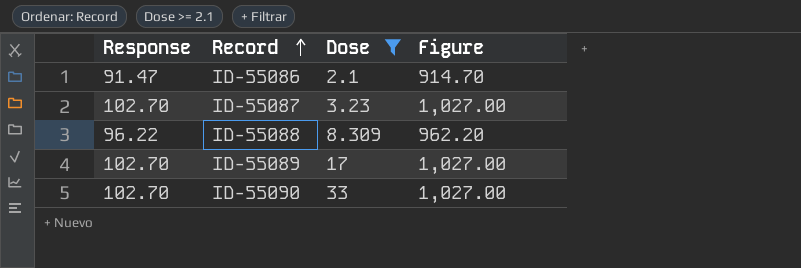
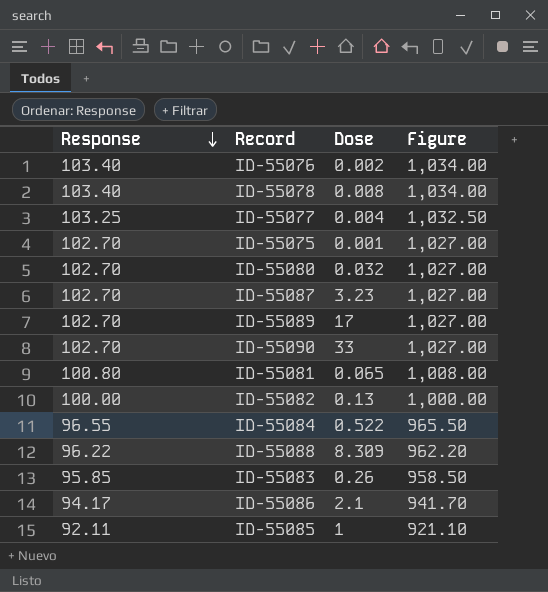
filter: Dose >= 2.1 -> none
row order: Record ascending -> Response descending
ID-55086 | Response: 91.47 -> 94.17
ID-55086 | Figure: 914.70 -> 941.70

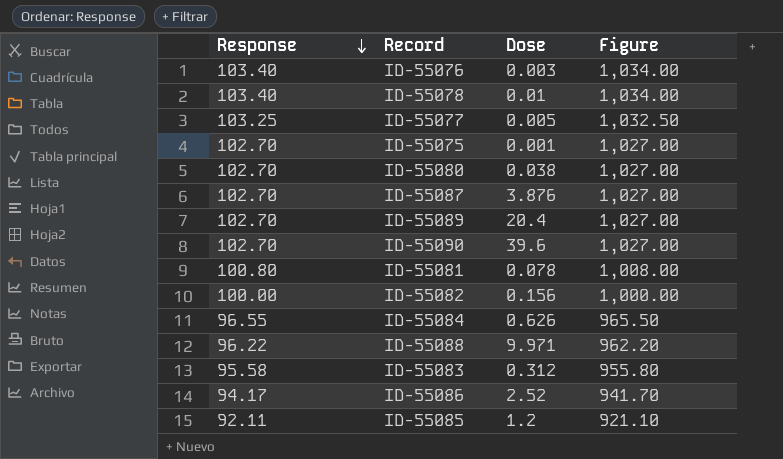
ID-55076 | Dose: 0.002 -> 0.003
ID-55078 | Dose: 0.008 -> 0.01
ID-55077 | Dose: 0.004 -> 0.005
ID-55080 | Dose: 0.032 -> 0.038
ID-55087 | Dose: 3.23 -> 3.876
ID-55089 | Dose: 17 -> 20.4
ID-55090 | Dose: 33 -> 39.6
ID-55081 | Dose: 0.065 -> 0.078
ID-55082 | Dose: 0.13 -> 0.156
ID-55084 | Dose: 0.522 -> 0.626
ID-55088 | Dose: 8.309 -> 9.971
ID-55083 | Response: 95.85 -> 95.58
ID-55083 | Dose: 0.26 -> 0.312
ID-55083 | Figure: 958.50 -> 955.80
ID-55086 | Dose: 2.1 -> 2.52
ID-55085 | Dose: 1 -> 1.2

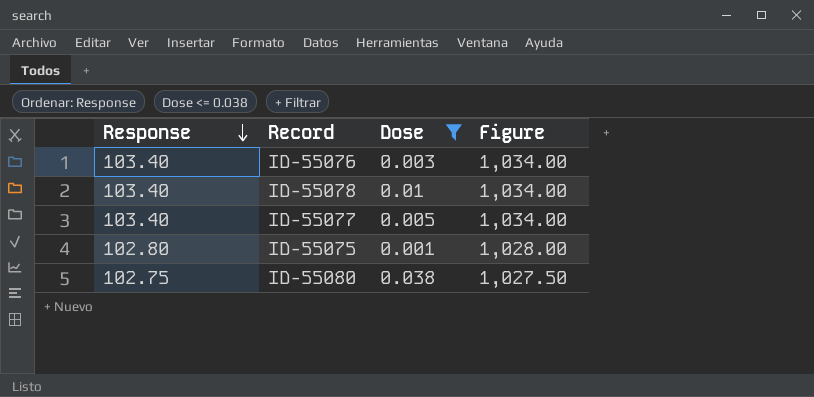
filter: none -> Dose <= 0.038
ID-55077 | Response: 103.25 -> 103.40
ID-55077 | Figure: 1,032.50 -> 1,034.00
ID-55075 | Response: 102.70 -> 102.80
ID-55075 | Figure: 1,027.00 -> 1,028.00
ID-55080 | Response: 102.70 -> 102.75
ID-55080 | Figure: 1,027.00 -> 1,027.50

